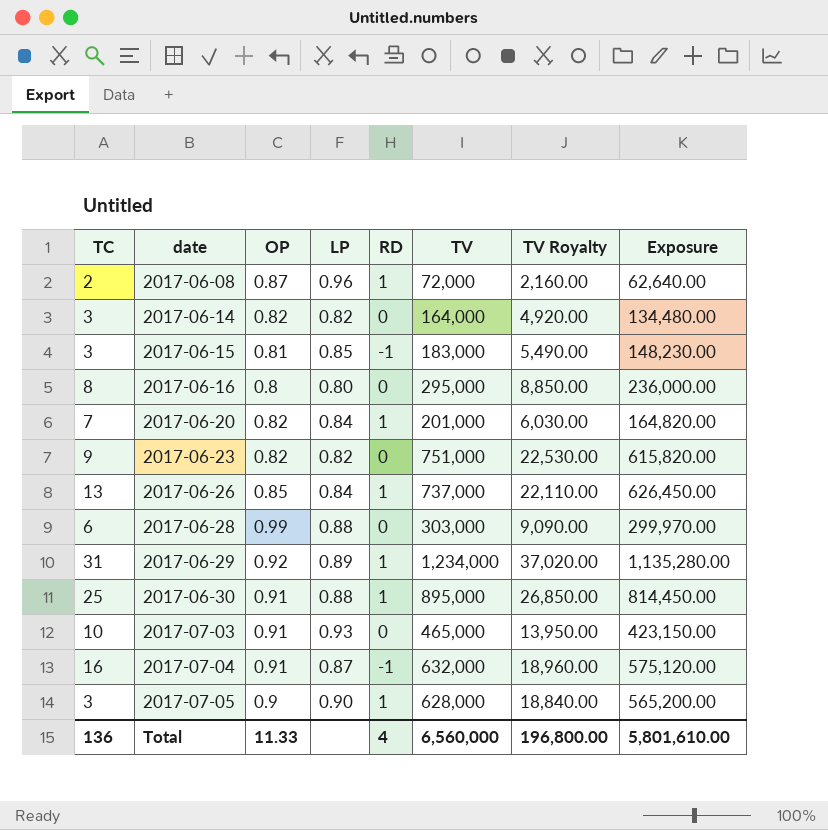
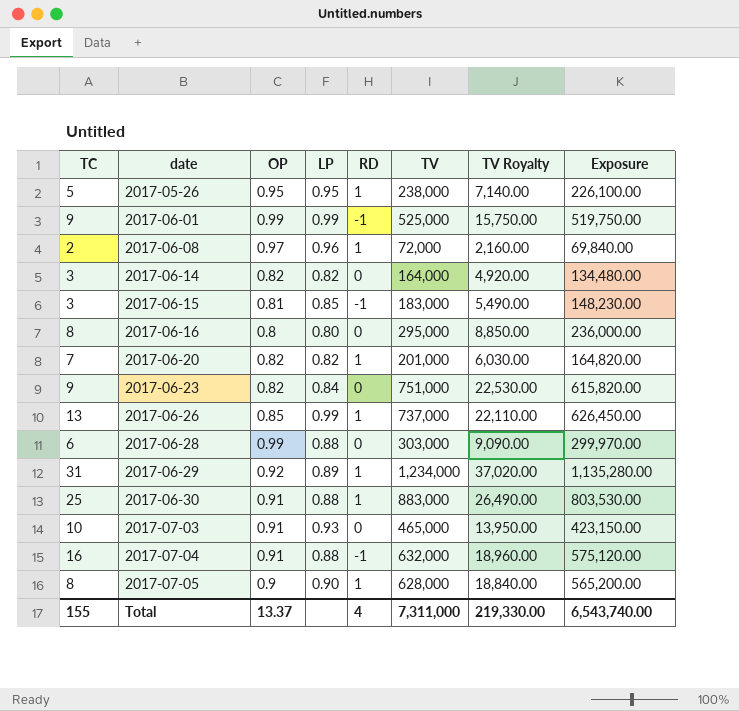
row 2017-05-26: none -> 5 | 0.95 | 0.95 | 1 | 238,000 | 7,140.00 | 226,100.00
row 2017-06-01: none -> 9 | 0.99 | 0.99 | -1 | 525,000 | 15,750.00 | 519,750.00
2017-06-08 | OP: 0.87 -> 0.97
2017-06-08 | Exposure: 62,640.00 -> 69,840.00
2017-06-20 | LP: 0.84 -> 0.82
2017-06-23 | LP: 0.82 -> 0.84
2017-06-26 | LP: 0.84 -> 0.99
2017-06-30 | TV: 895,000 -> 883,000
2017-06-30 | TV Royalty: 26,850.00 -> 26,490.00
2017-06-30 | Exposure: 814,450.00 -> 803,530.00
2017-07-04 | LP: 0.87 -> 0.88
2017-07-05 | TC: 3 -> 8
Total | TC: 136 -> 155
Total | OP: 11.33 -> 13.37
Total | TV: 6,560,000 -> 7,311,000
Total | TV Royalty: 196,800.00 -> 219,330.00
Total | Exposure: 5,801,610.00 -> 6,543,740.00

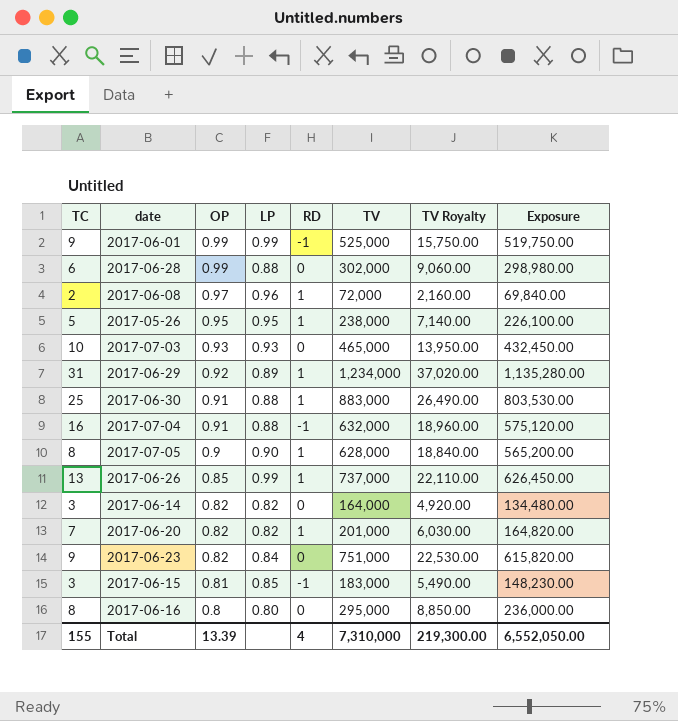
row order: date ascending -> OP descending
2017-06-28 | TV: 303,000 -> 302,000
2017-06-28 | TV Royalty: 9,090.00 -> 9,060.00
2017-06-28 | Exposure: 299,970.00 -> 298,980.00
2017-07-03 | OP: 0.91 -> 0.93
2017-07-03 | Exposure: 423,150.00 -> 432,450.00
Total | OP: 13.37 -> 13.39
Total | TV: 7,311,000 -> 7,310,000
Total | TV Royalty: 219,330.00 -> 219,300.00
Total | Exposure: 6,543,740.00 -> 6,552,050.00

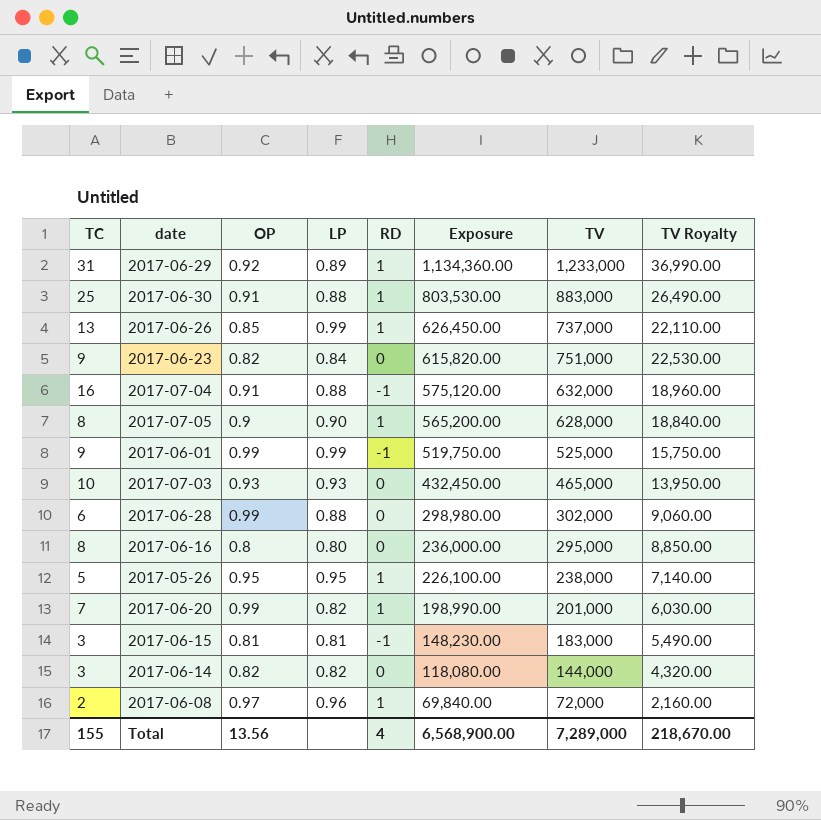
row order: OP descending -> Exposure descending
column Exposure | position: 8 -> 6
2017-06-29 | Exposure: 1,135,280.00 -> 1,134,360.00
2017-06-29 | TV: 1,234,000 -> 1,233,000
2017-06-29 | TV Royalty: 37,020.00 -> 36,990.00
2017-06-20 | OP: 0.82 -> 0.99
2017-06-20 | Exposure: 164,820.00 -> 198,990.00
2017-06-15 | LP: 0.85 -> 0.81
2017-06-14 | Exposure: 134,480.00 -> 118,080.00
2017-06-14 | TV: 164,000 -> 144,000
2017-06-14 | TV Royalty: 4,920.00 -> 4,320.00
Total | OP: 13.39 -> 13.56
Total | Exposure: 6,552,050.00 -> 6,568,900.00
Total | TV: 7,310,000 -> 7,289,000
Total | TV Royalty: 219,300.00 -> 218,670.00

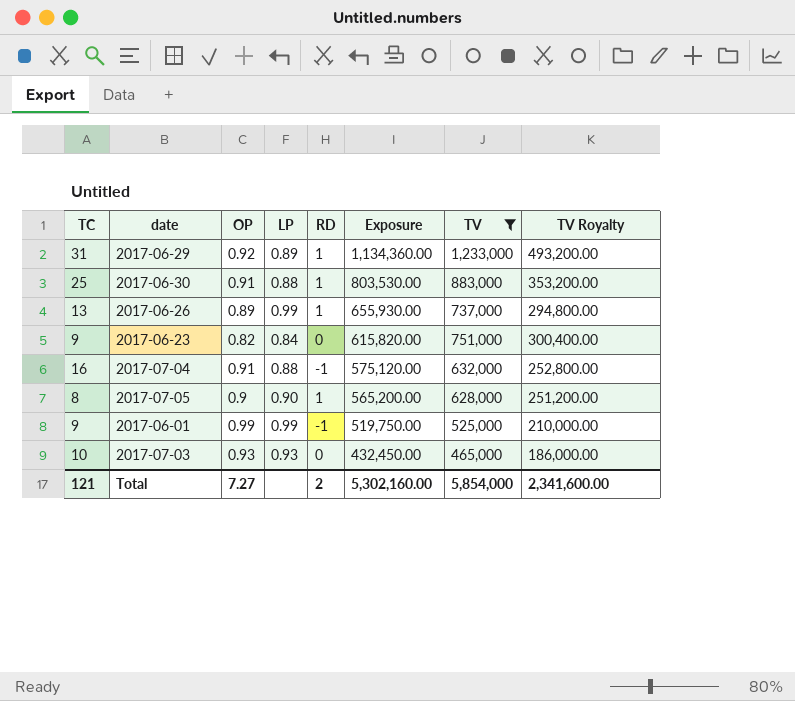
filter: none -> TV >= 465,000
column TV Royalty | formula: [TV] * 0.03 -> [TV] * 0.4
2017-06-26 | OP: 0.85 -> 0.89
2017-06-26 | Exposure: 626,450.00 -> 655,930.00
Total | TC: 155 -> 121
Total | OP: 13.56 -> 7.27
Total | RD: 4 -> 2
Total | Exposure: 6,568,900.00 -> 5,302,160.00
Total | TV: 7,289,000 -> 5,854,000
Total | TV Royalty: 218,670.00 -> 2,341,600.00

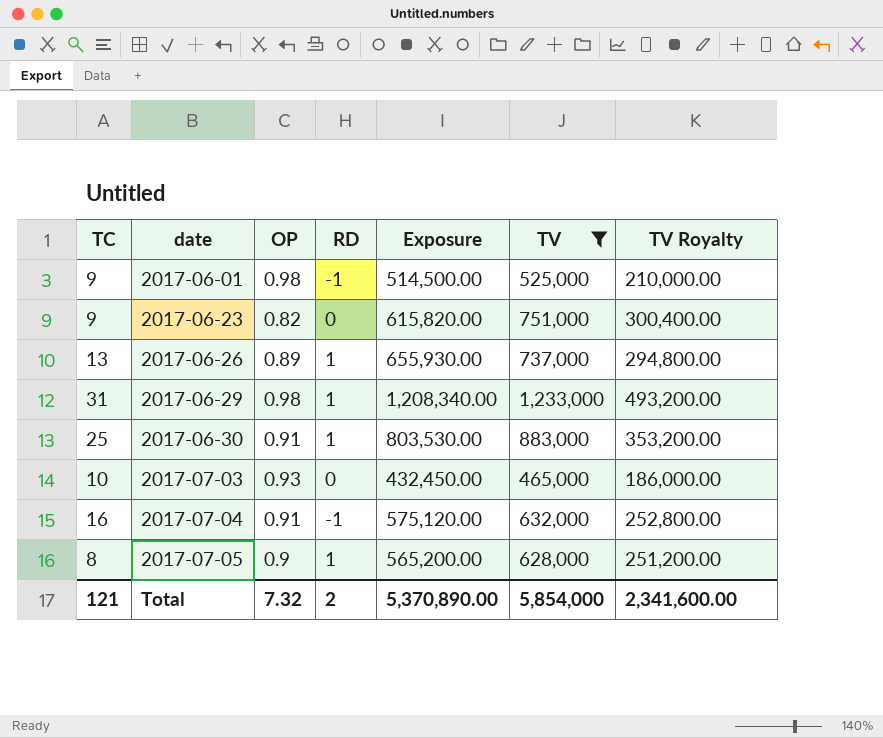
row order: Exposure descending -> date ascending
column LP | position: 4 -> none
2017-06-01 | OP: 0.99 -> 0.98
2017-06-01 | Exposure: 519,750.00 -> 514,500.00
2017-06-29 | OP: 0.92 -> 0.98
2017-06-29 | Exposure: 1,134,360.00 -> 1,208,340.00
Total | OP: 7.27 -> 7.32
Total | Exposure: 5,302,160.00 -> 5,370,890.00

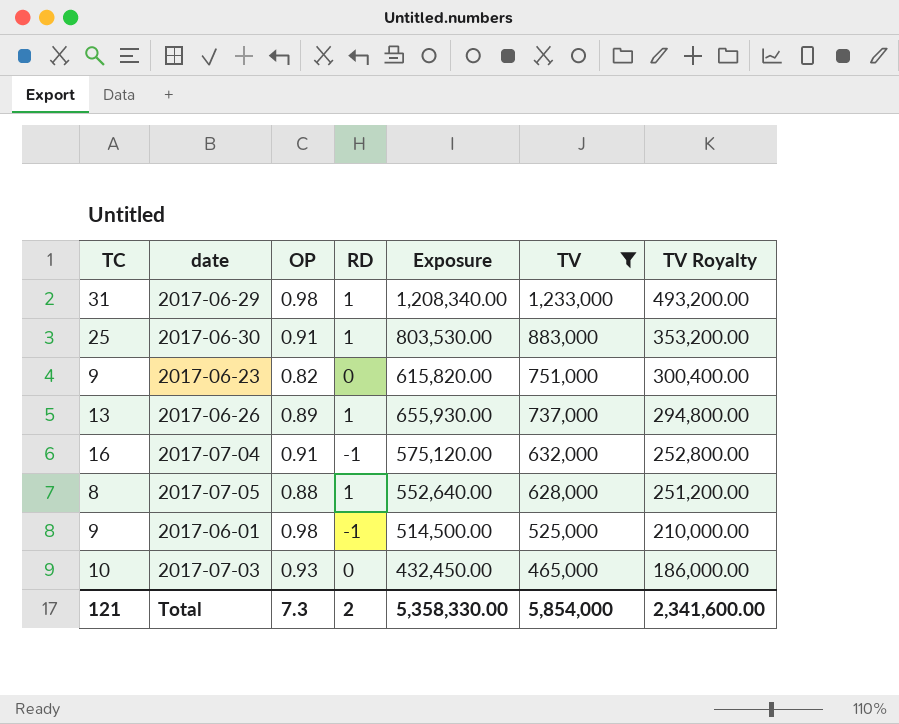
row order: date ascending -> TV descending
2017-07-05 | OP: 0.9 -> 0.88
2017-07-05 | Exposure: 565,200.00 -> 552,640.00
Total | OP: 7.32 -> 7.3
Total | Exposure: 5,370,890.00 -> 5,358,330.00

